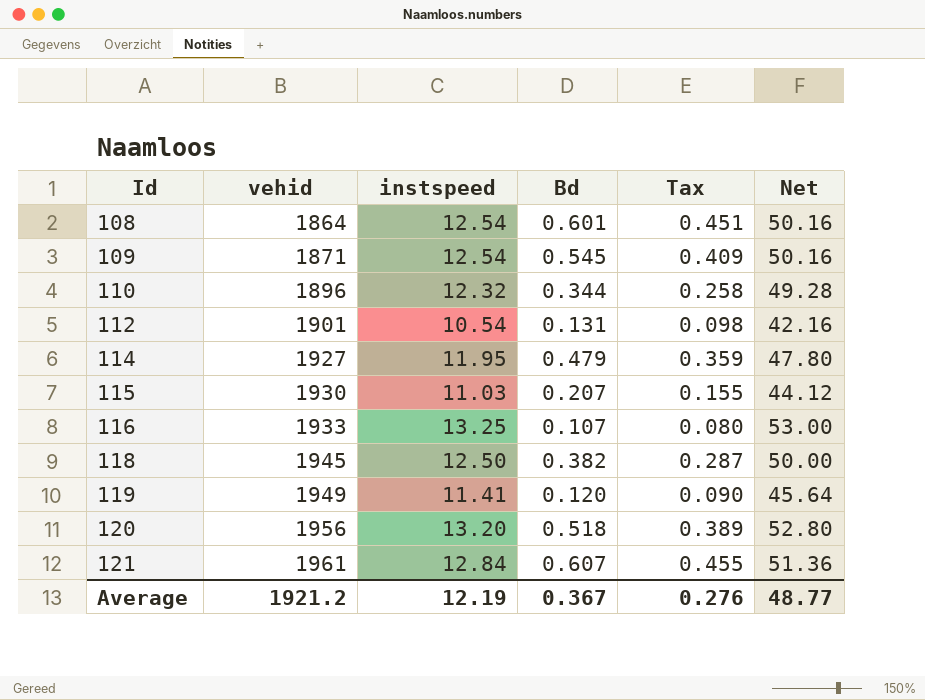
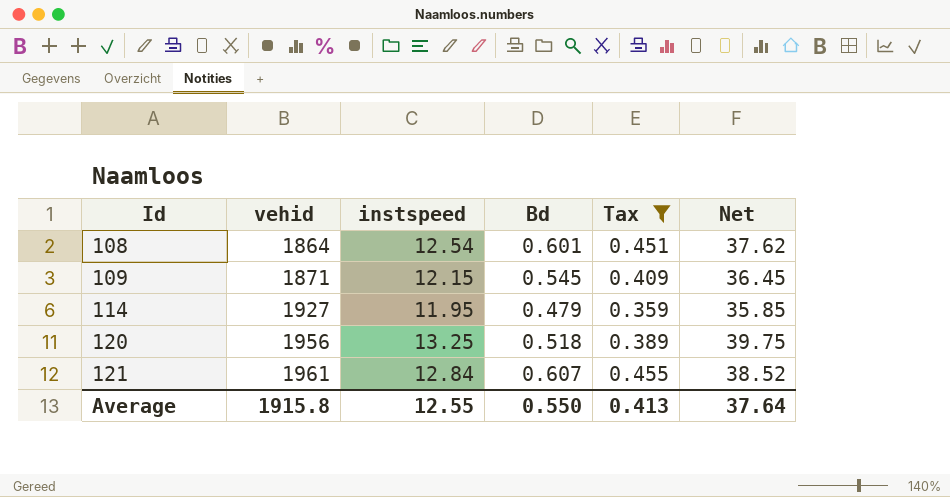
filter: none -> Tax >= 0.359
column Net | formula: [instspeed] * 4 -> [instspeed] * 3
109 | instspeed: 12.54 -> 12.15
120 | instspeed: 13.20 -> 13.25
Average | vehid: 1921.2 -> 1915.8
Average | instspeed: 12.19 -> 12.55
Average | Bd: 0.367 -> 0.550
Average | Tax: 0.276 -> 0.413
Average | Net: 48.77 -> 37.64

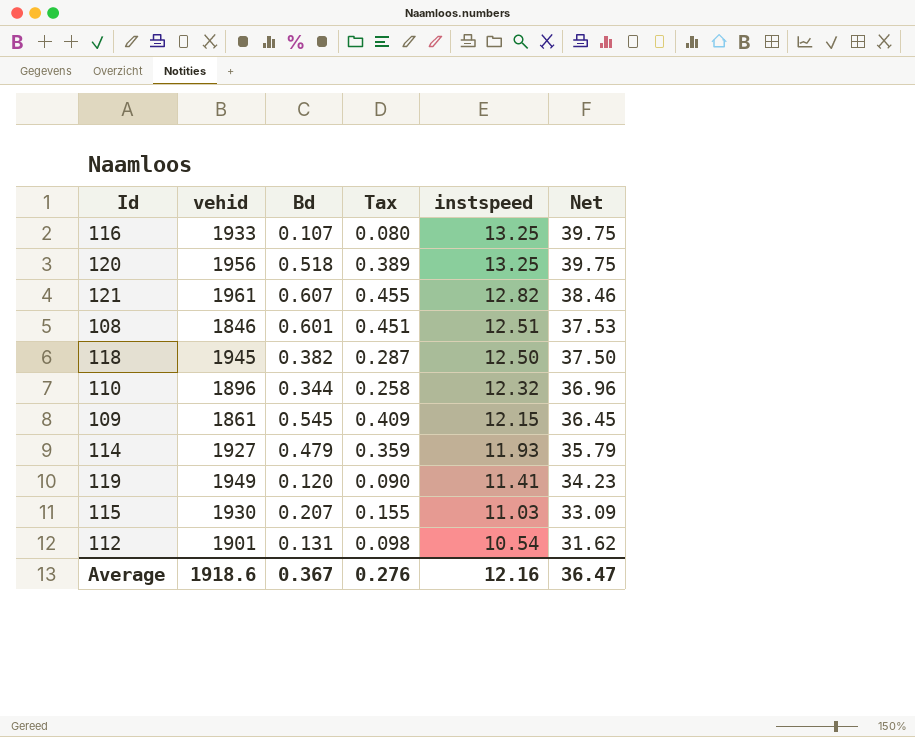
filter: Tax >= 0.359 -> none
row order: Id ascending -> instspeed descending
column instspeed | position: 3 -> 5
121 | instspeed: 12.84 -> 12.82
121 | Net: 38.52 -> 38.46
108 | vehid: 1864 -> 1846
108 | instspeed: 12.54 -> 12.51
108 | Net: 37.62 -> 37.53
109 | vehid: 1871 -> 1861
114 | instspeed: 11.95 -> 11.93
114 | Net: 35.85 -> 35.79
Average | vehid: 1915.8 -> 1918.6
Average | Bd: 0.550 -> 0.367
Average | Tax: 0.413 -> 0.276
Average | instspeed: 12.55 -> 12.16
Average | Net: 37.64 -> 36.47

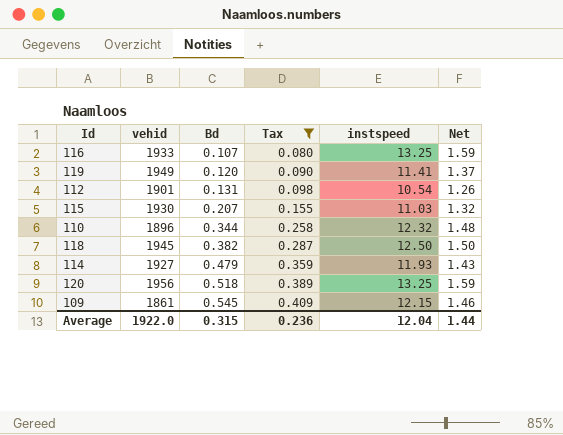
filter: none -> Tax <= 0.409
row order: instspeed descending -> Bd ascending
column Net | formula: [instspeed] * 3 -> [instspeed] * 0.12
Average | vehid: 1918.6 -> 1922.0
Average | Bd: 0.367 -> 0.315
Average | Tax: 0.276 -> 0.236
Average | instspeed: 12.16 -> 12.04
Average | Net: 36.47 -> 1.44

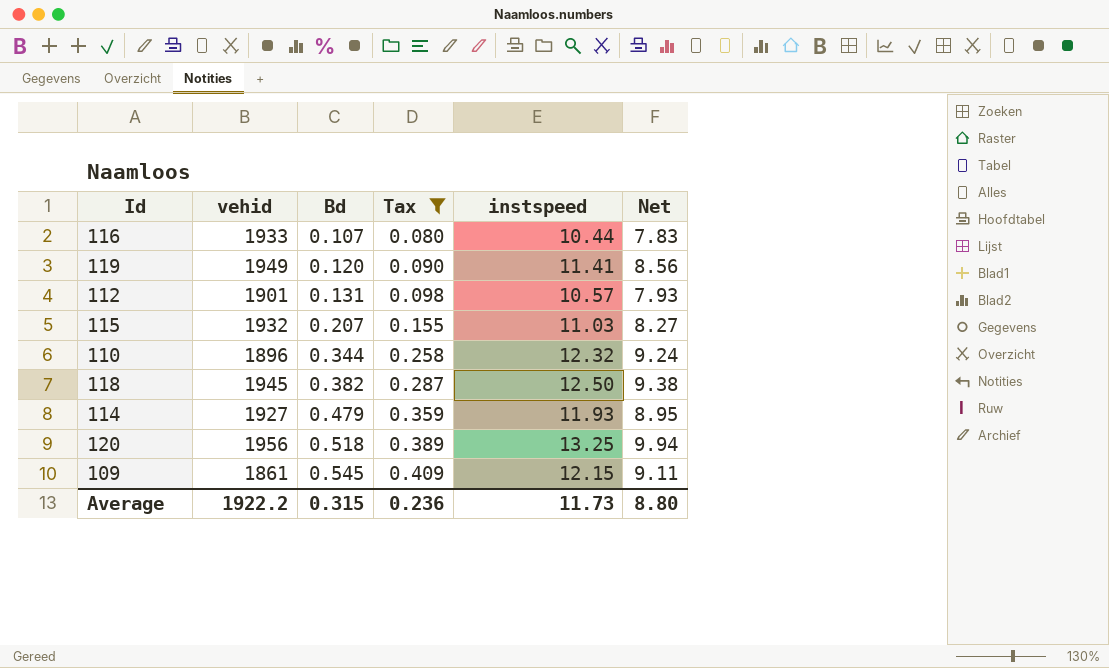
column Net | formula: [instspeed] * 0.12 -> [instspeed] * 0.75
116 | instspeed: 13.25 -> 10.44
112 | instspeed: 10.54 -> 10.57
115 | vehid: 1930 -> 1932
Average | vehid: 1922.0 -> 1922.2
Average | instspeed: 12.04 -> 11.73
Average | Net: 1.44 -> 8.80

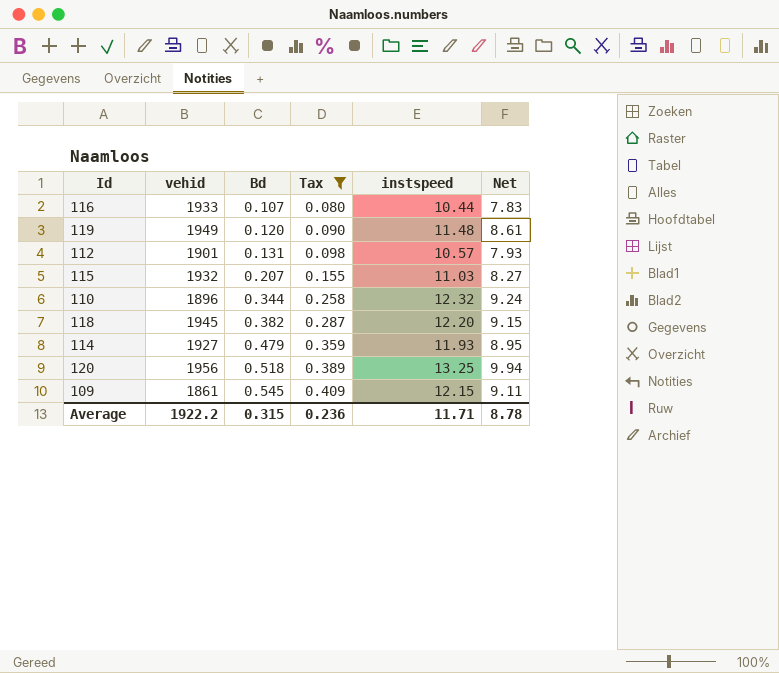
119 | instspeed: 11.41 -> 11.48
119 | Net: 8.56 -> 8.61
118 | instspeed: 12.50 -> 12.20
118 | Net: 9.38 -> 9.15
Average | instspeed: 11.73 -> 11.71
Average | Net: 8.80 -> 8.78

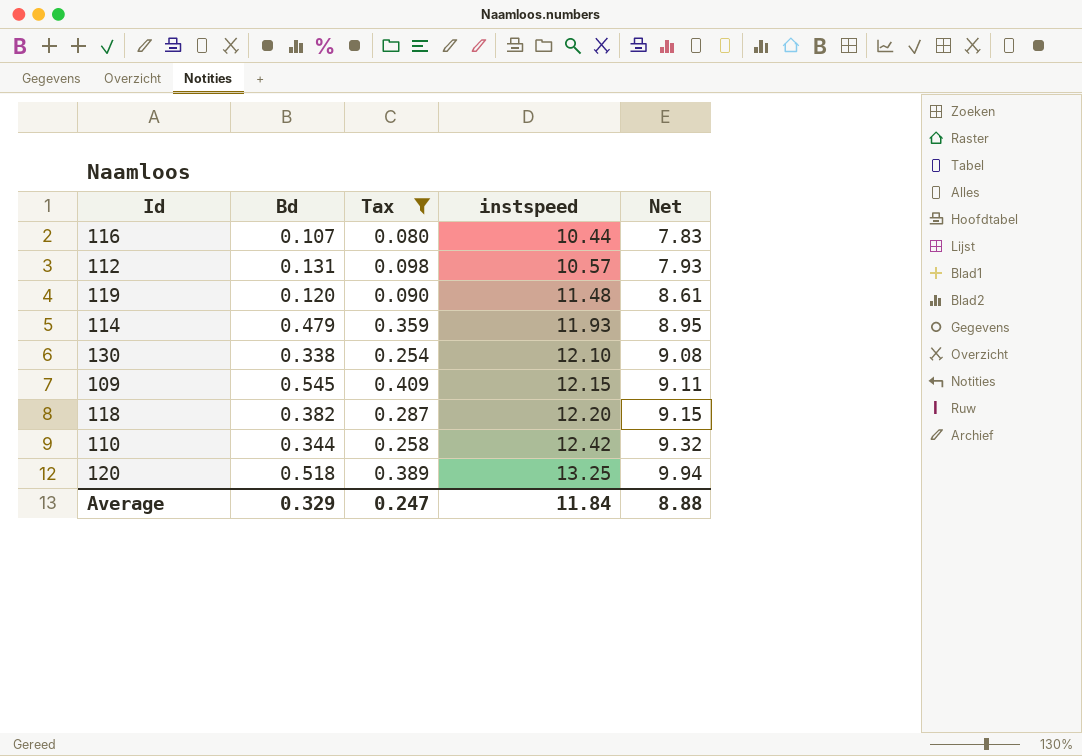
row order: Bd ascending -> instspeed ascending
column vehid | position: 2 -> none
row 115: 1932 | 0.207 | 0.155 | 11.03 | 8.27 -> none
row 130: none -> 0.338 | 0.254 | 12.10 | 9.08
110 | instspeed: 12.32 -> 12.42
110 | Net: 9.24 -> 9.32
Average | Bd: 0.315 -> 0.329
Average | Tax: 0.236 -> 0.247
Average | instspeed: 11.71 -> 11.84
Average | Net: 8.78 -> 8.88

